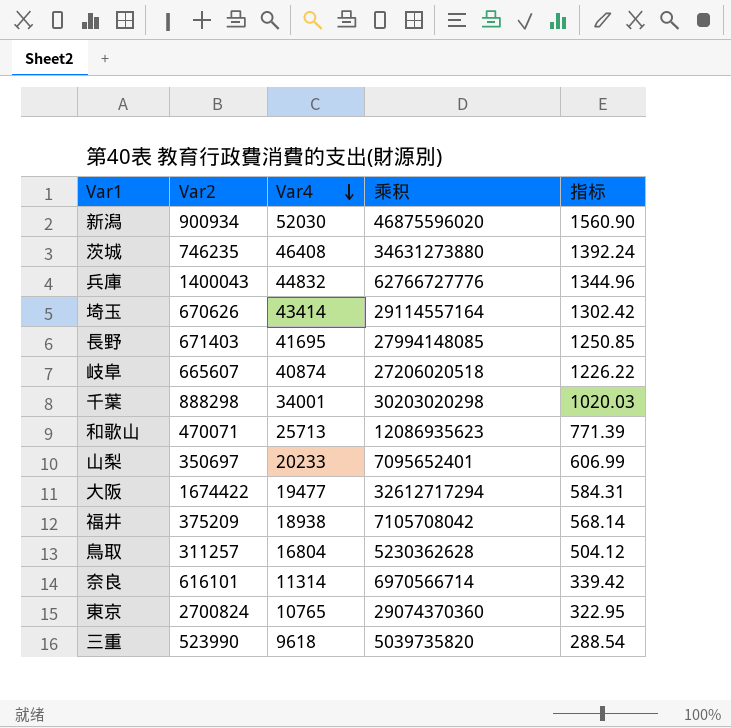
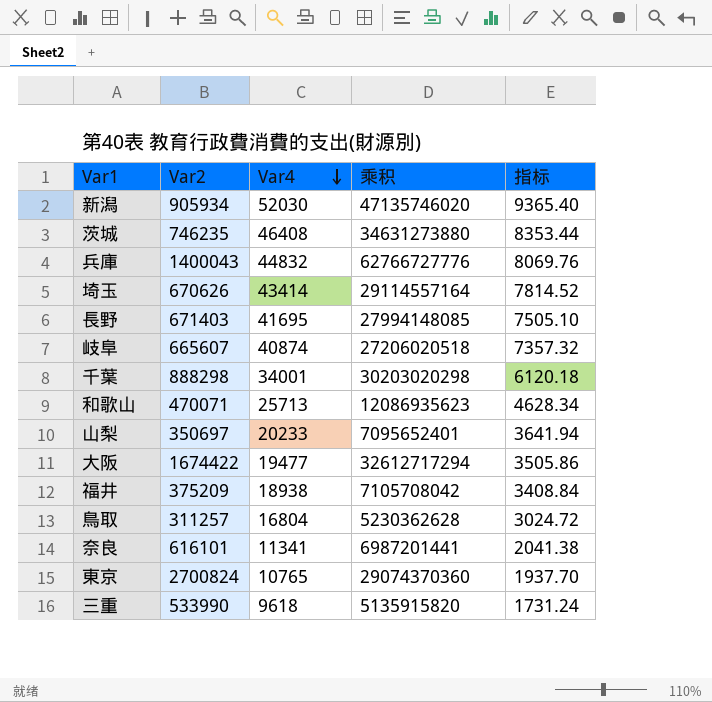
column 指标 | formula: [Var4] * 0.03 -> [Var4] * 0.18
新潟 | Var2: 900934 -> 905934
新潟 | 乘积: 46875596020 -> 47135746020
奈良 | Var4: 11314 -> 11341
奈良 | 乘积: 6970566714 -> 6987201441
三重 | Var2: 523990 -> 533990
三重 | 乘积: 5039735820 -> 5135915820

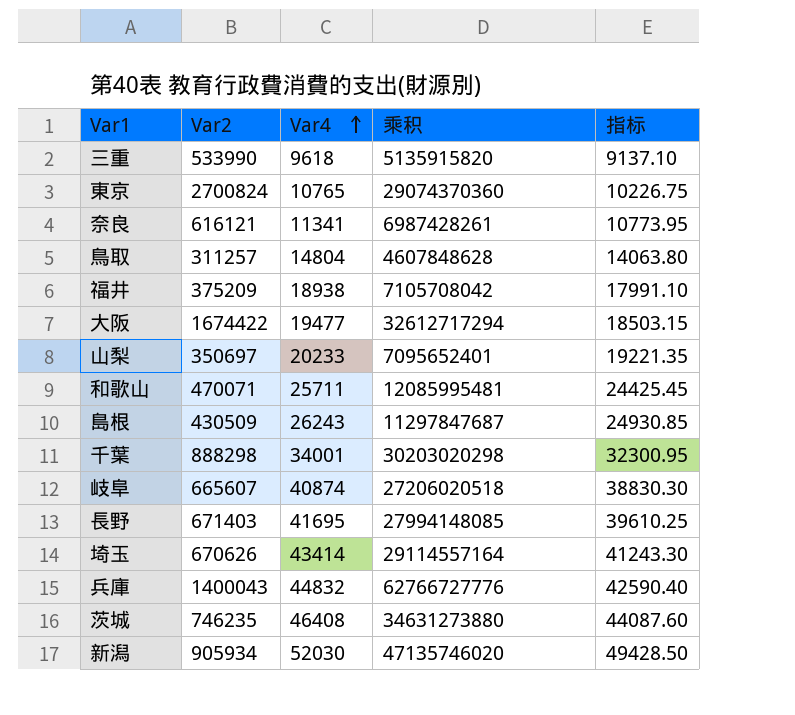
row order: Var4 descending -> Var4 ascending
column 指标 | formula: [Var4] * 0.18 -> [Var4] * 0.95
奈良 | Var2: 616101 -> 616121
奈良 | 乘积: 6987201441 -> 6987428261
鳥取 | Var4: 16804 -> 14804
鳥取 | 乘积: 5230362628 -> 4607848628
和歌山 | Var4: 25713 -> 25711
和歌山 | 乘积: 12086935623 -> 12085995481
row 島根: none -> 430509 | 26243 | 11297847687 | 24930.85

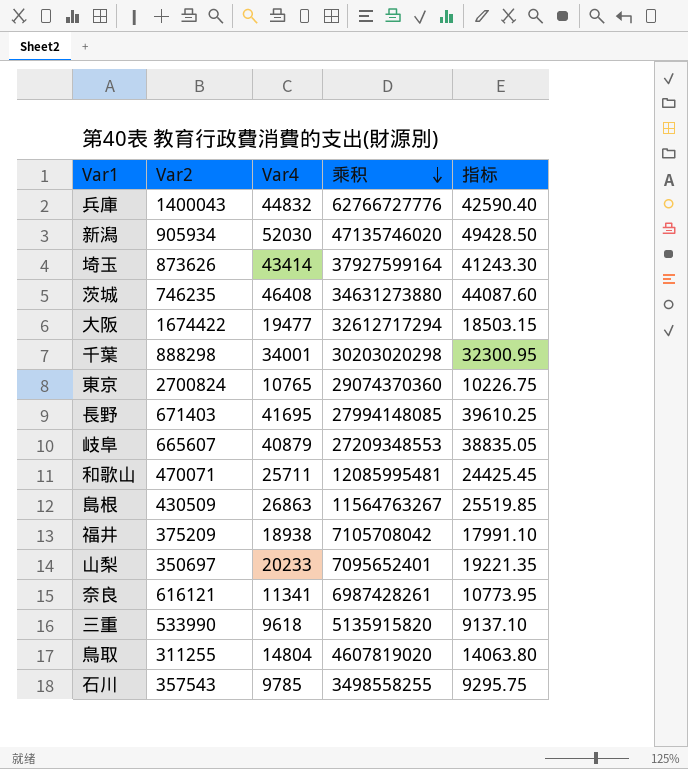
row order: Var4 ascending -> 乘积 descending
埼玉 | Var2: 670626 -> 873626
埼玉 | 乘积: 29114557164 -> 37927599164
岐阜 | Var4: 40874 -> 40879
岐阜 | 乘积: 27206020518 -> 27209348553
岐阜 | 指标: 38830.30 -> 38835.05
島根 | Var4: 26243 -> 26863
島根 | 乘积: 11297847687 -> 11564763267
島根 | 指标: 24930.85 -> 25519.85
鳥取 | Var2: 311257 -> 311255
鳥取 | 乘积: 4607848628 -> 4607819020
row 石川: none -> 357543 | 9785 | 3498558255 | 9295.75

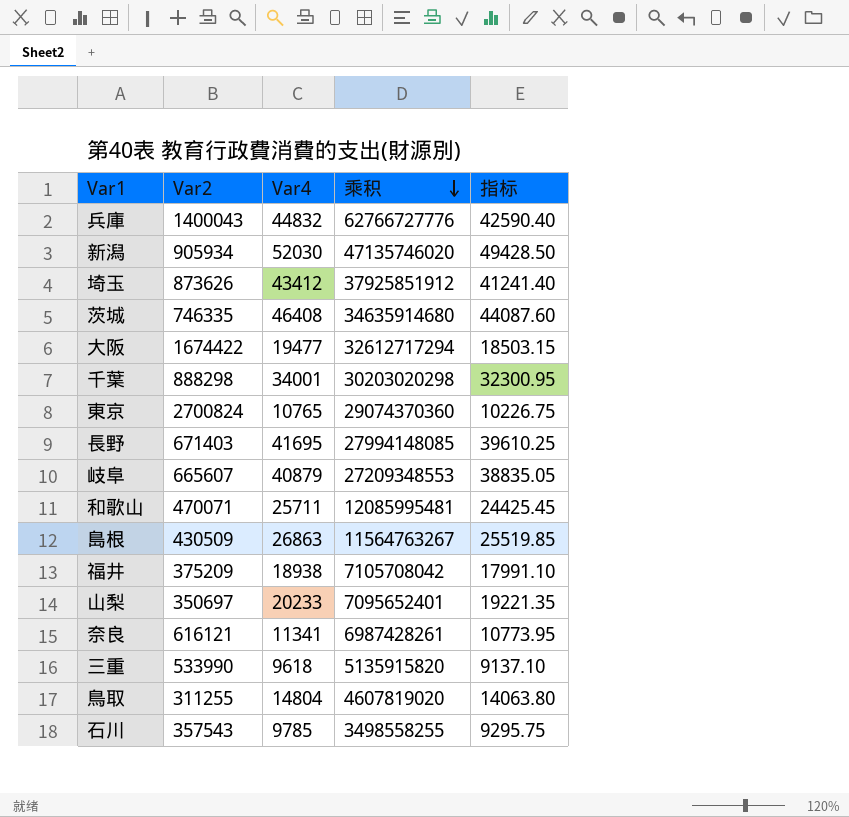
埼玉 | Var4: 43414 -> 43412
埼玉 | 乘积: 37927599164 -> 37925851912
埼玉 | 指标: 41243.30 -> 41241.40
茨城 | Var2: 746235 -> 746335
茨城 | 乘积: 34631273880 -> 34635914680

